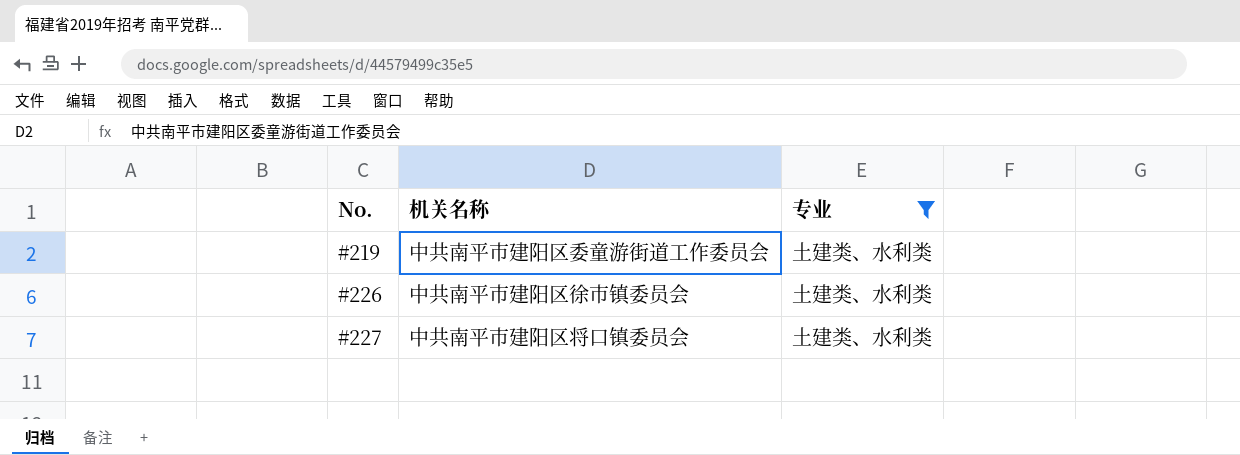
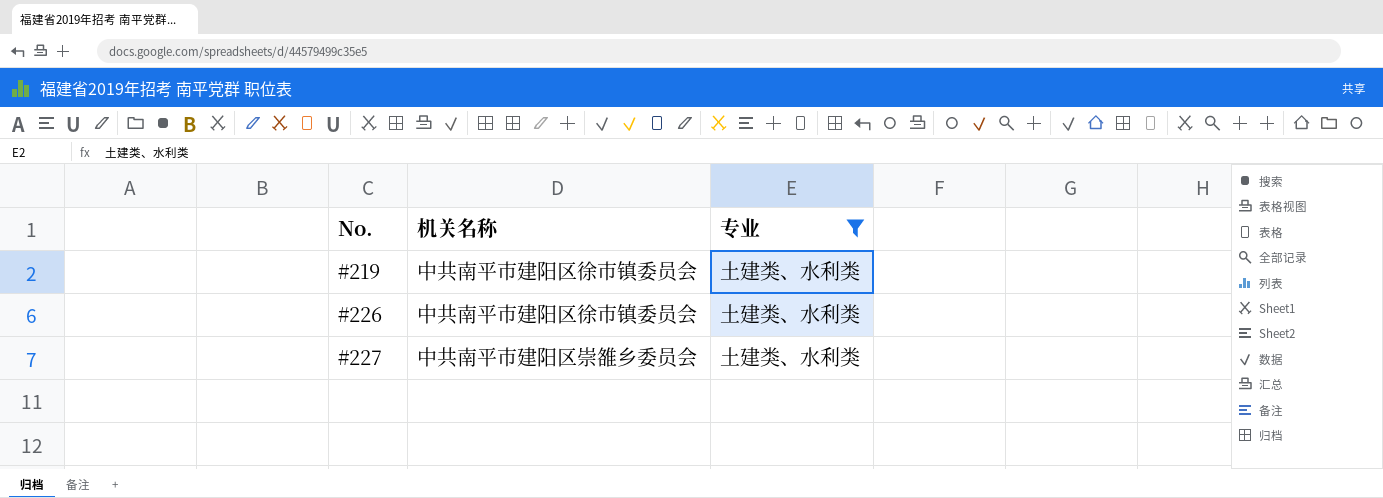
#219 | 机关名称: 中共南平市建阳区委童游街道工作委员会 -> 中共南平市建阳区徐市镇委员会
#227 | 机关名称: 中共南平市建阳区将口镇委员会 -> 中共南平市建阳区崇雒乡委员会

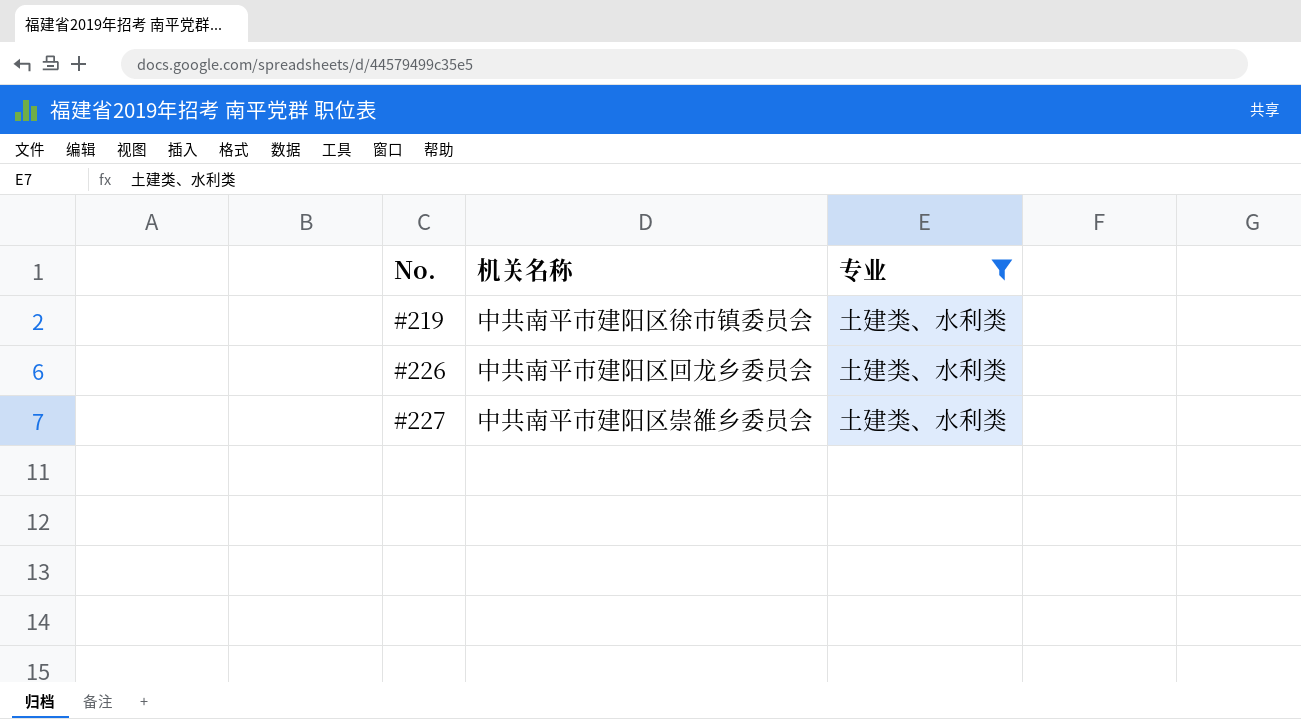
#226 | 机关名称: 中共南平市建阳区徐市镇委员会 -> 中共南平市建阳区回龙乡委员会

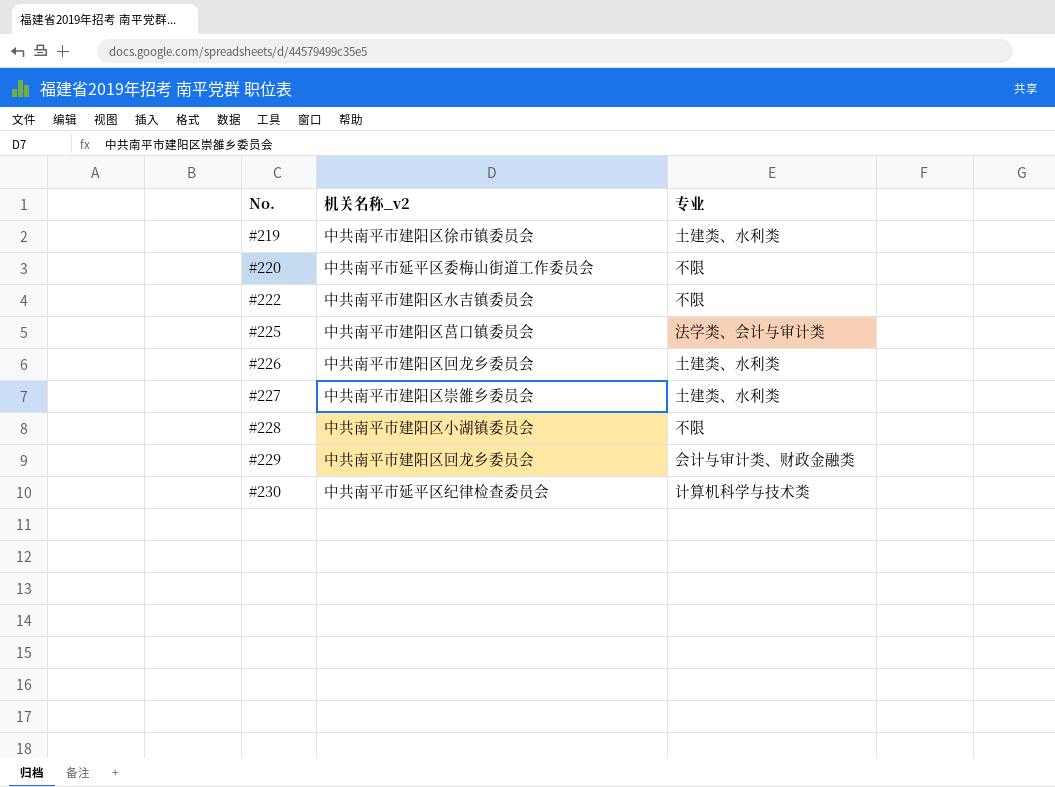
filter: 专业 = 土建类、水利类 -> none
column name: 机关名称 -> 机关名称_v2

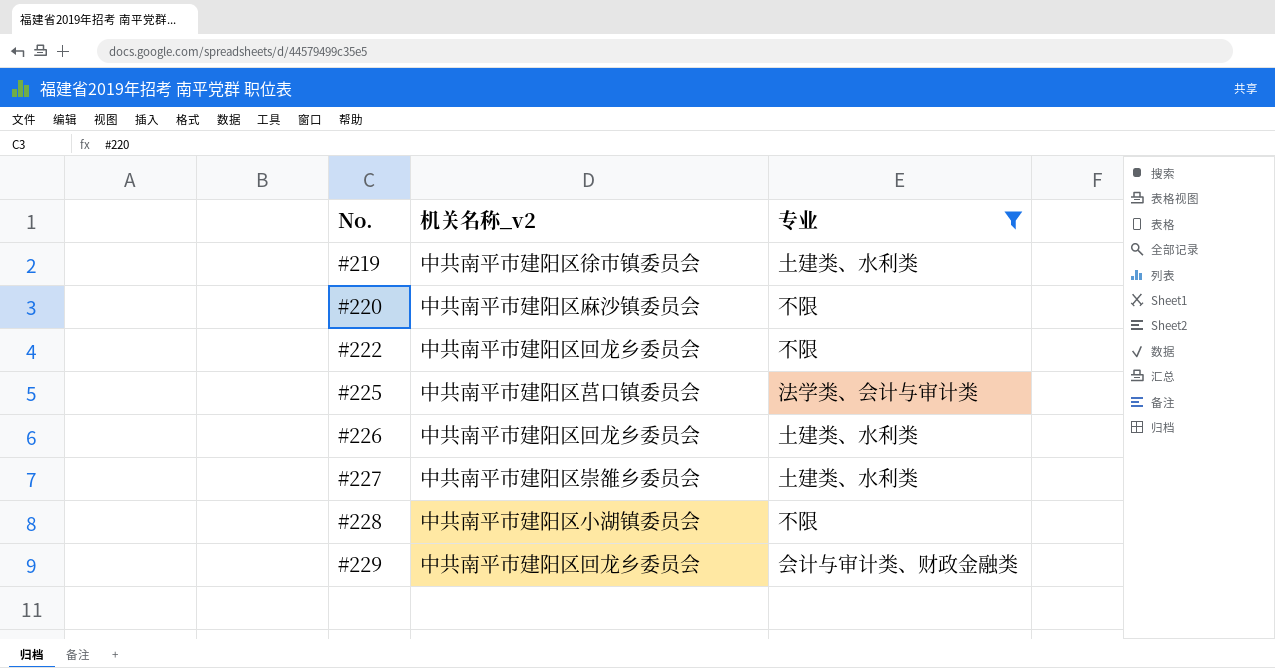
filter: none -> 专业 != 计算机科学与技术类
#220 | 机关名称_v2: 中共南平市延平区委梅山街道工作委员会 -> 中共南平市建阳区麻沙镇委员会
#222 | 机关名称_v2: 中共南平市建阳区水吉镇委员会 -> 中共南平市建阳区回龙乡委员会

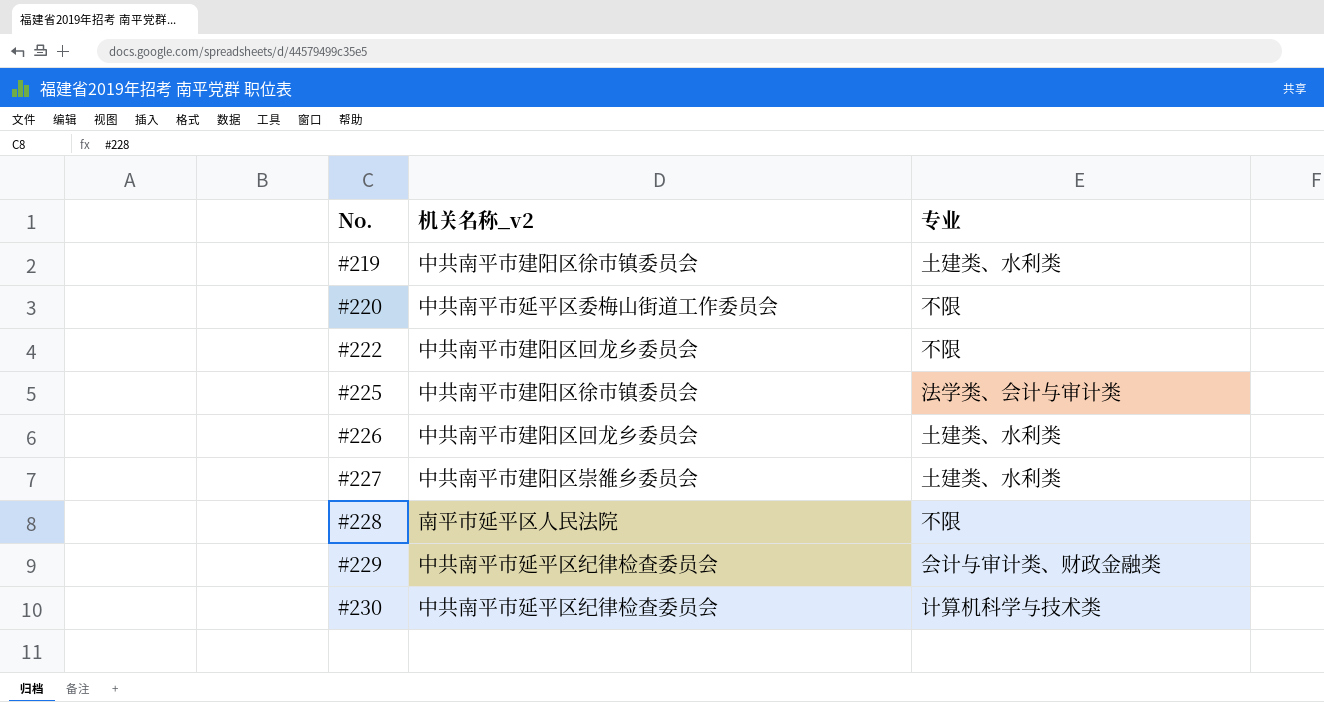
filter: 专业 != 计算机科学与技术类 -> none
#220 | 机关名称_v2: 中共南平市建阳区麻沙镇委员会 -> 中共南平市延平区委梅山街道工作委员会
#225 | 机关名称_v2: 中共南平市建阳区莒口镇委员会 -> 中共南平市建阳区徐市镇委员会
#228 | 机关名称_v2: 中共南平市建阳区小湖镇委员会 -> 南平市延平区人民法院
#229 | 机关名称_v2: 中共南平市建阳区回龙乡委员会 -> 中共南平市延平区纪律检查委员会

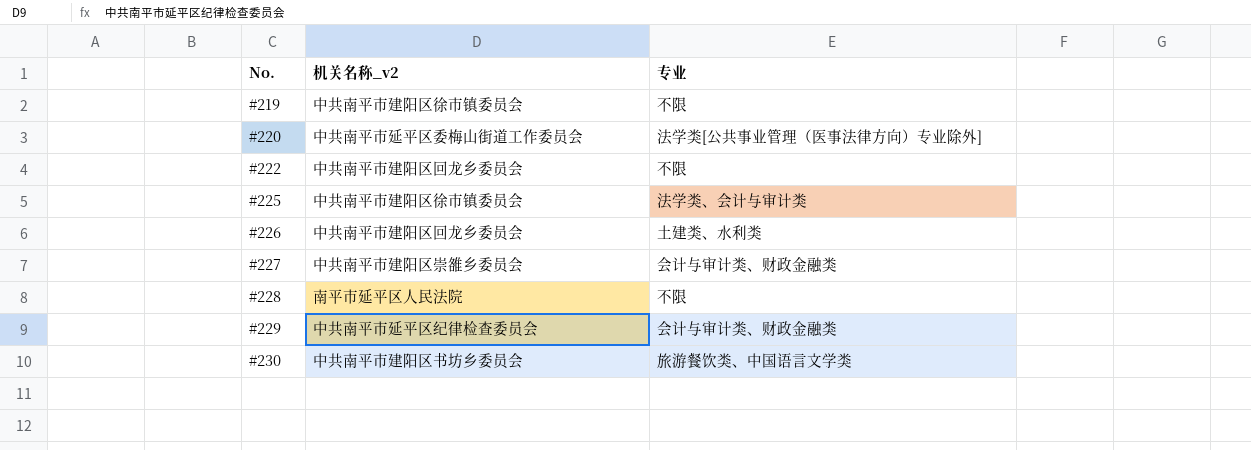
#219 | 专业: 土建类、水利类 -> 不限
#220 | 专业: 不限 -> 法学类[公共事业管理（医事法律方向）专业除外]
#227 | 专业: 土建类、水利类 -> 会计与审计类、财政金融类
#230 | 机关名称_v2: 中共南平市延平区纪律检查委员会 -> 中共南平市建阳区书坊乡委员会
#230 | 专业: 计算机科学与技术类 -> 旅游餐饮类、中国语言文学类

